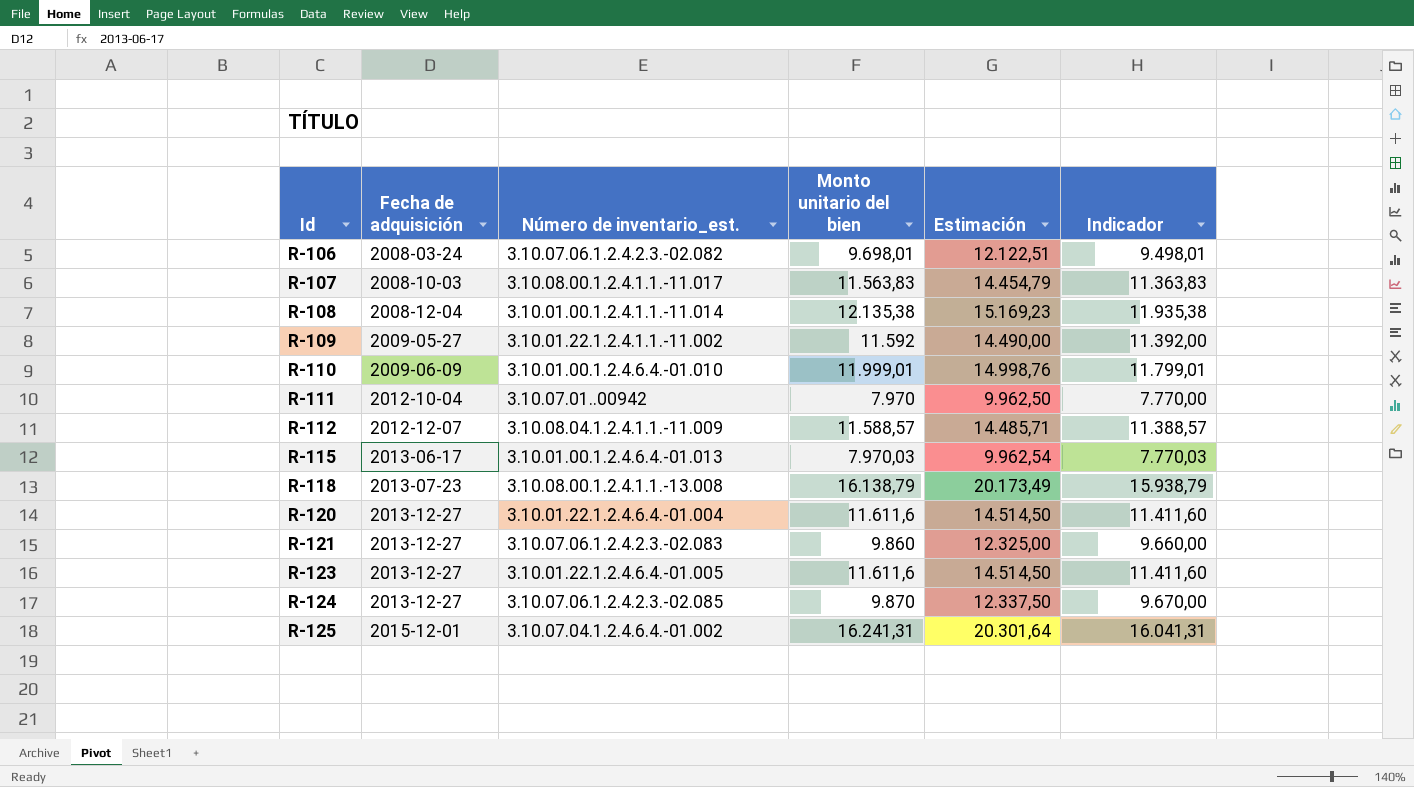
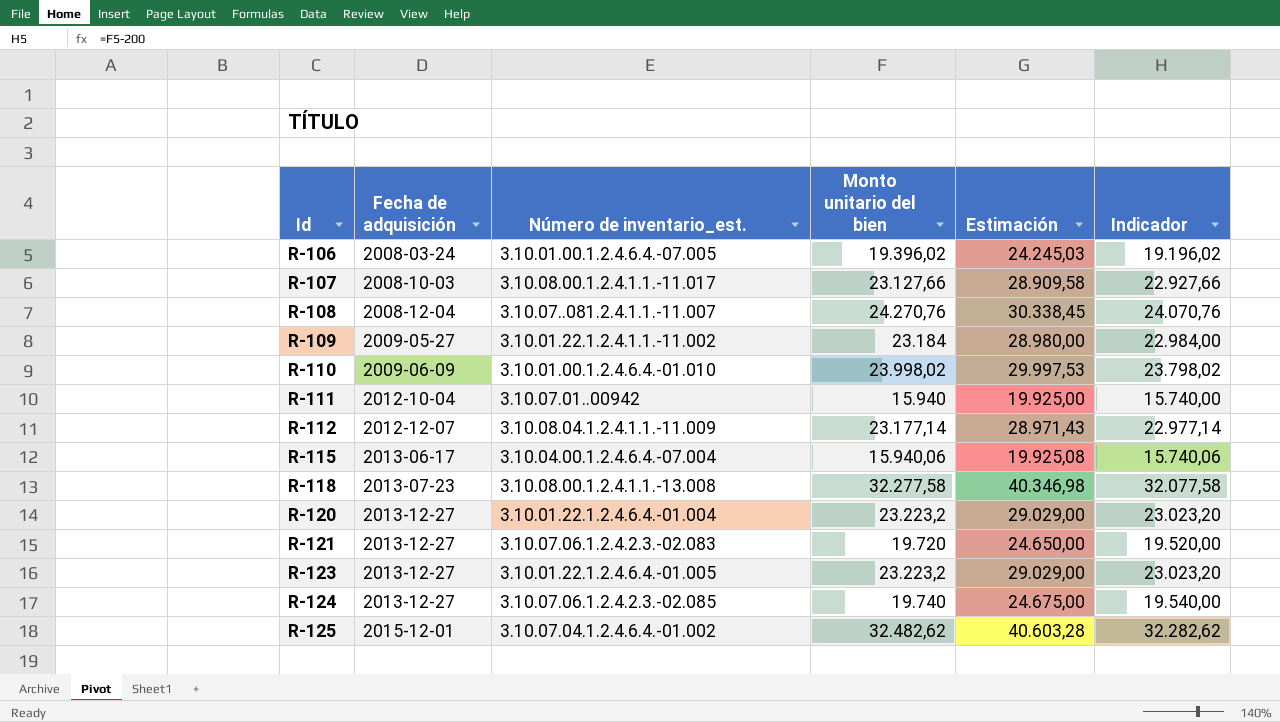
R-106 | Número de inventario_est.: 3.10.07.06.1.2.4.2.3.-02.082 -> 3.10.01.00.1.2.4.6.4.-07.005
R-106 | Monto unitario del bien: 9.698,01 -> 19.396,02
R-106 | Estimación: 12.122,51 -> 24.245,03
R-106 | Indicador: 9.498,01 -> 19.196,02
R-107 | Monto unitario del bien: 11.563,83 -> 23.127,66
R-107 | Estimación: 14.454,79 -> 28.909,58
R-107 | Indicador: 11.363,83 -> 22.927,66
R-108 | Número de inventario_est.: 3.10.01.00.1.2.4.1.1.-11.014 -> 3.10.07..081.2.4.1.1.-11.007
R-108 | Monto unitario del bien: 12.135,38 -> 24.270,76
R-108 | Estimación: 15.169,23 -> 30.338,45
R-108 | Indicador: 11.935,38 -> 24.070,76
R-109 | Monto unitario del bien: 11.592 -> 23.184
R-109 | Estimación: 14.490,00 -> 28.980,00
R-109 | Indicador: 11.392,00 -> 22.984,00
R-110 | Monto unitario del bien: 11.999,01 -> 23.998,02
R-110 | Estimación: 14.998,76 -> 29.997,53
R-110 | Indicador: 11.799,01 -> 23.798,02
R-111 | Monto unitario del bien: 7.970 -> 15.940
R-111 | Estimación: 9.962,50 -> 19.925,00
R-111 | Indicador: 7.770,00 -> 15.740,00
R-112 | Monto unitario del bien: 11.588,57 -> 23.177,14
R-112 | Estimación: 14.485,71 -> 28.971,43
R-112 | Indicador: 11.388,57 -> 22.977,14
R-115 | Número de inventario_est.: 3.10.01.00.1.2.4.6.4.-01.013 -> 3.10.04.00.1.2.4.6.4.-07.004
R-115 | Monto unitario del bien: 7.970,03 -> 15.940,06
R-115 | Estimación: 9.962,54 -> 19.925,08
R-115 | Indicador: 7.770,03 -> 15.740,06
R-118 | Monto unitario del bien: 16.138,79 -> 32.277,58
R-118 | Estimación: 20.173,49 -> 40.346,98
R-118 | Indicador: 15.938,79 -> 32.077,58
R-120 | Monto unitario del bien: 11.611,6 -> 23.223,2
R-120 | Estimación: 14.514,50 -> 29.029,00
R-120 | Indicador: 11.411,60 -> 23.023,20
R-121 | Monto unitario del bien: 9.860 -> 19.720
R-121 | Estimación: 12.325,00 -> 24.650,00
R-121 | Indicador: 9.660,00 -> 19.520,00
R-123 | Monto unitario del bien: 11.611,6 -> 23.223,2
R-123 | Estimación: 14.514,50 -> 29.029,00
R-123 | Indicador: 11.411,60 -> 23.023,20
R-124 | Monto unitario del bien: 9.870 -> 19.740
R-124 | Estimación: 12.337,50 -> 24.675,00
R-124 | Indicador: 9.670,00 -> 19.540,00
R-125 | Monto unitario del bien: 16.241,31 -> 32.482,62
R-125 | Estimación: 20.301,64 -> 40.603,28
R-125 | Indicador: 16.041,31 -> 32.282,62

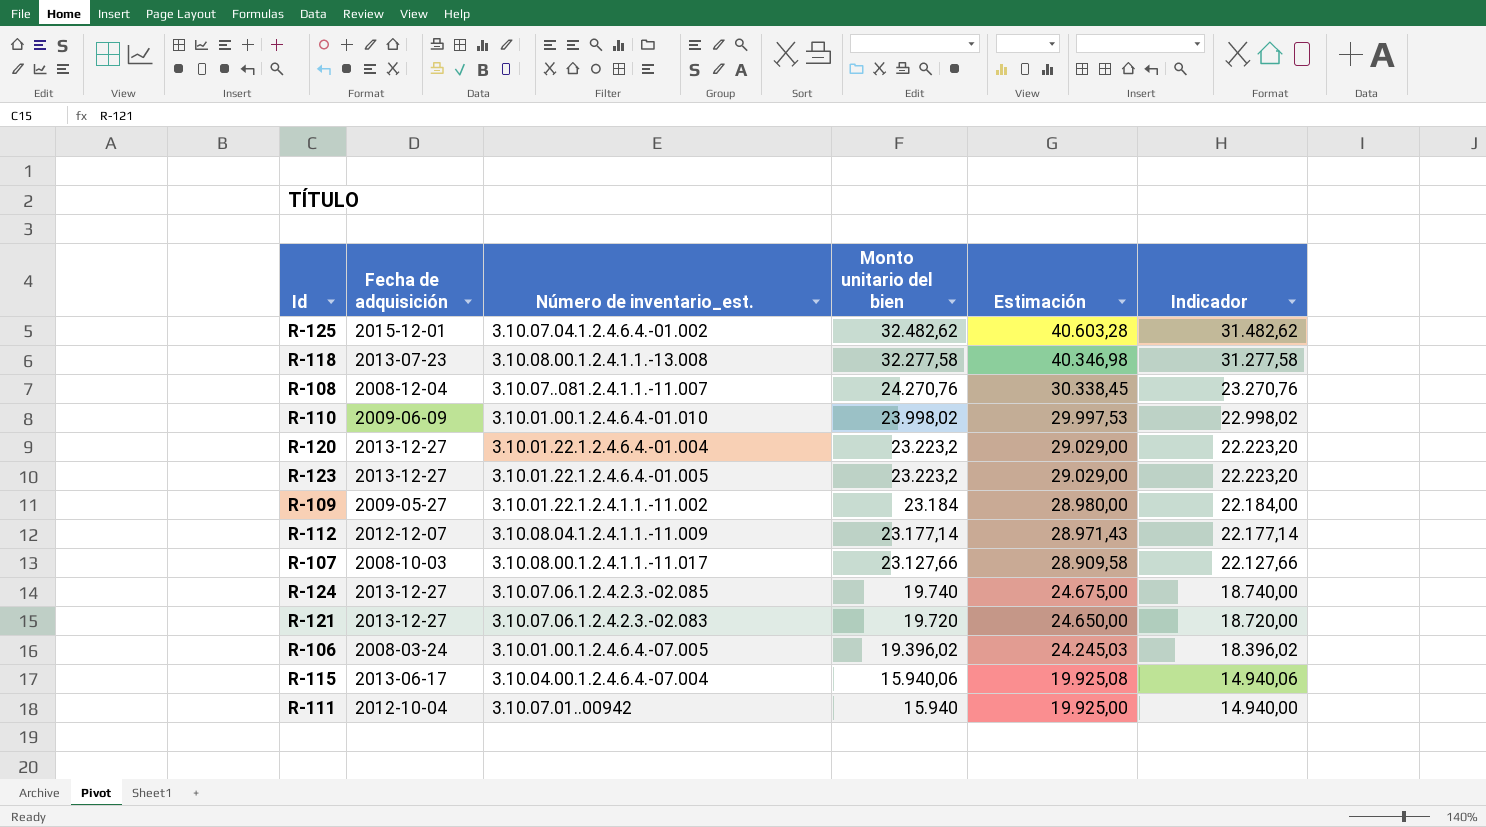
row order: Id ascending -> Monto unitario del bien descending
column Indicador | formula: [Monto unitario del bien] - 200 -> [Monto unitario del bien] - 1000

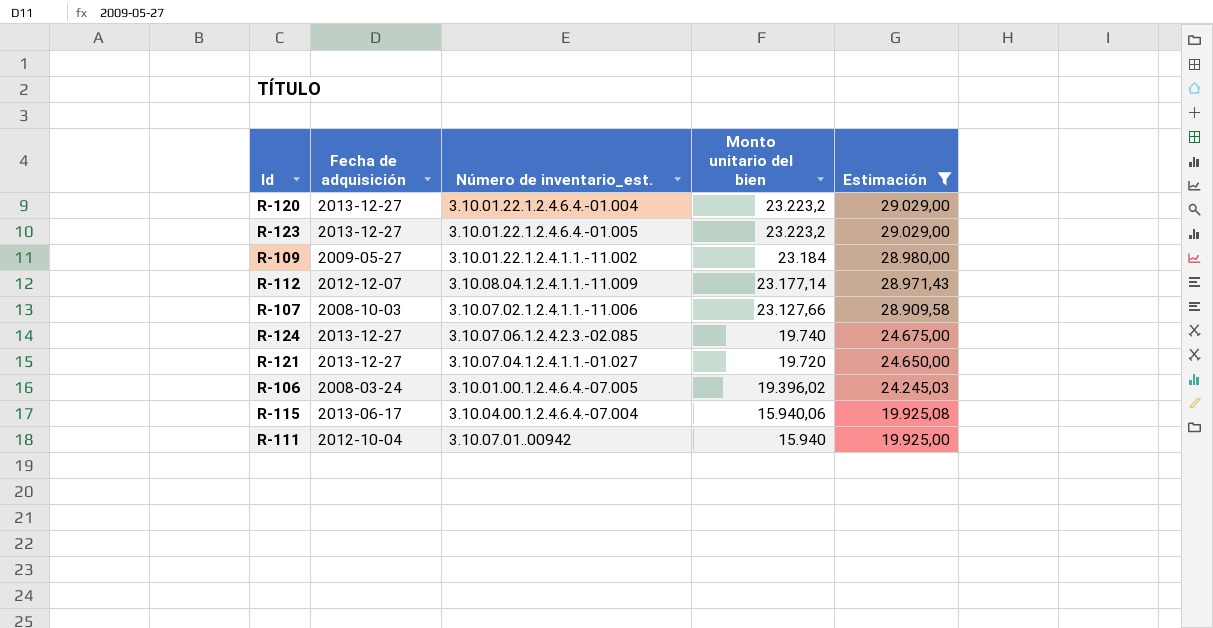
filter: none -> Estimación <= 29.029,00
column Indicador | formula: [Monto unitario del bien] - 1000 -> none
R-107 | Número de inventario_est.: 3.10.08.00.1.2.4.1.1.-11.017 -> 3.10.07.02.1.2.4.1.1.-11.006
R-121 | Número de inventario_est.: 3.10.07.06.1.2.4.2.3.-02.083 -> 3.10.07.04.1.2.4.1.1.-01.027

